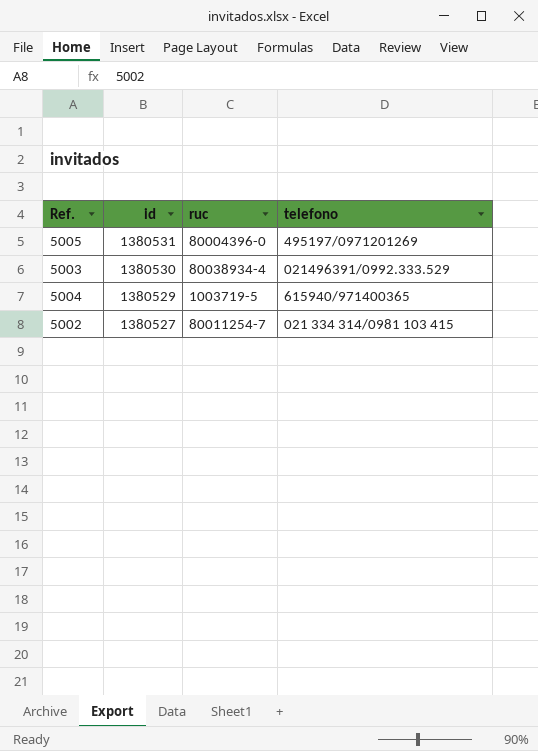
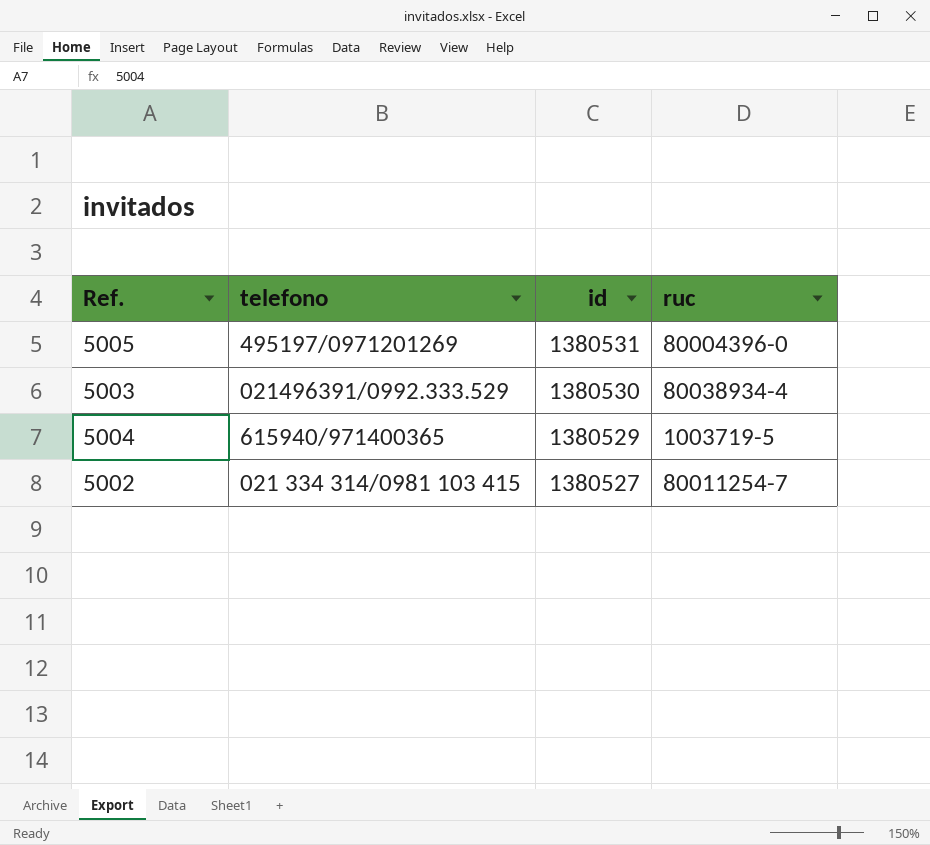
column telefono | position: 4 -> 2

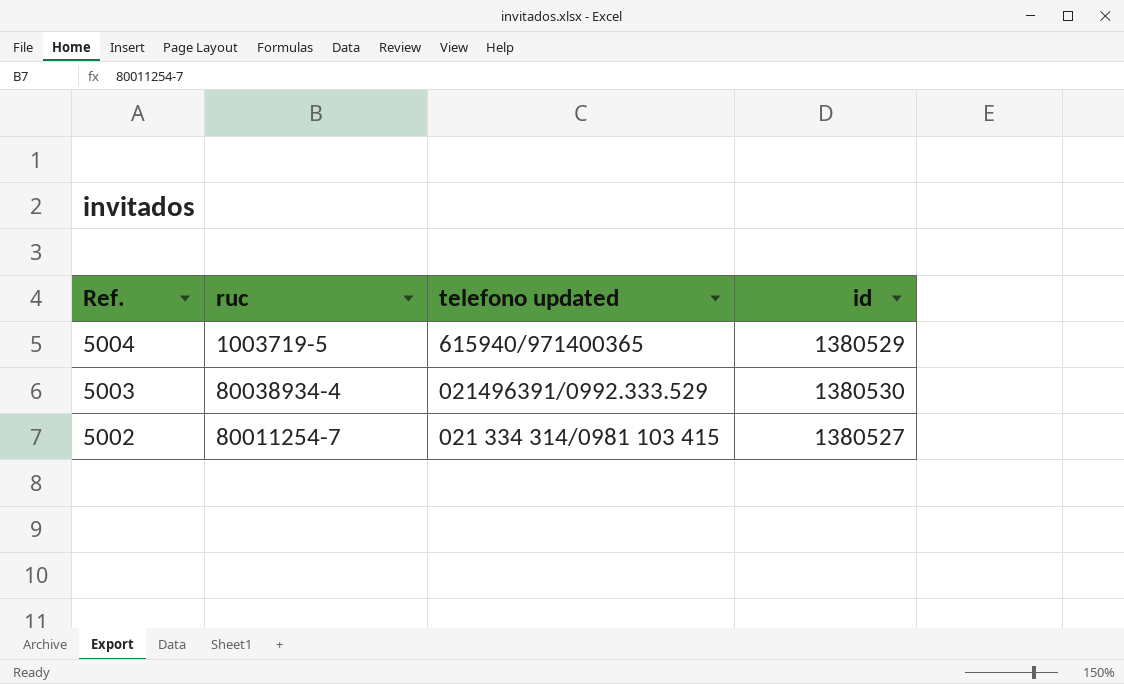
row order: id descending -> Ref. descending
column ruc | position: 4 -> 2
column name: telefono -> telefono updated
row 5005: 495197/0971201269 | 1380531 | 80004396-0 -> none

